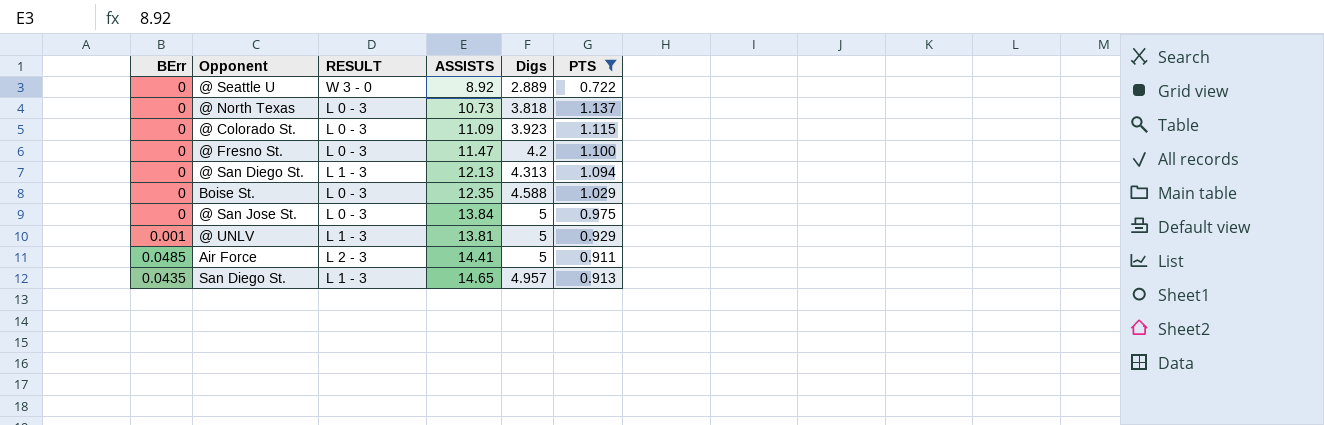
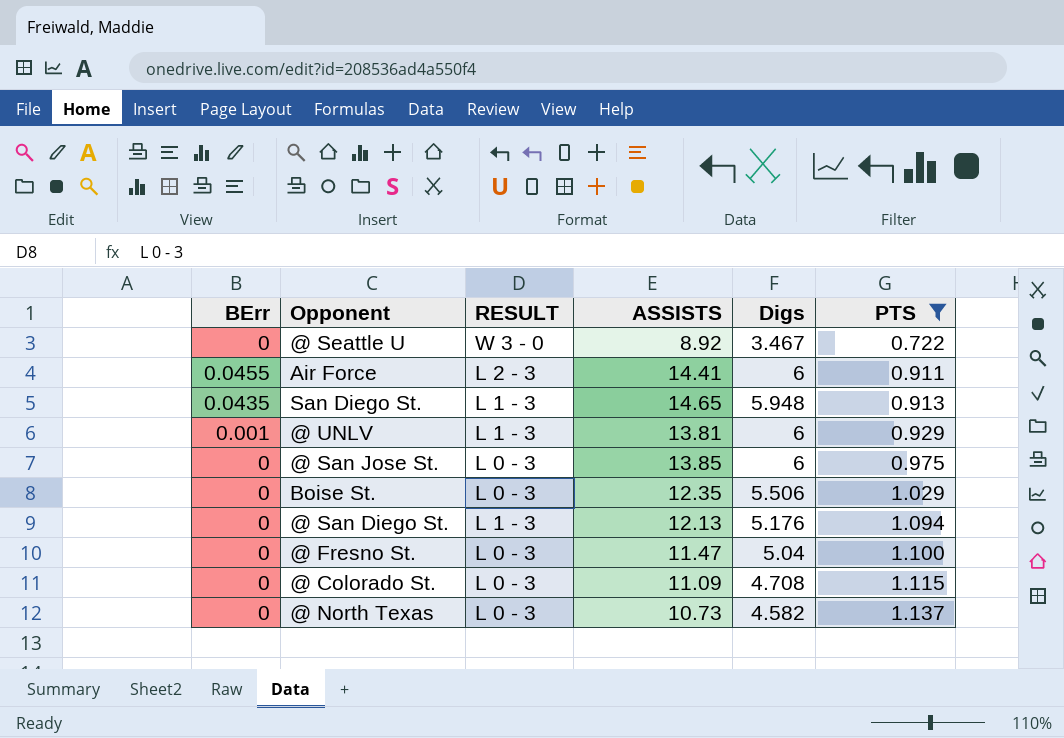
row order: none -> PTS ascending
@ Seattle U | Digs: 2.889 -> 3.467
Air Force | BErr: 0.0485 -> 0.0455
Air Force | Digs: 5 -> 6
San Diego St. | Digs: 4.957 -> 5.948
@ UNLV | Digs: 5 -> 6
@ San Jose St. | ASSISTS: 13.84 -> 13.85
@ San Jose St. | Digs: 5 -> 6
Boise St. | Digs: 4.588 -> 5.506
@ San Diego St. | Digs: 4.313 -> 5.176
@ Fresno St. | Digs: 4.2 -> 5.04
@ Colorado St. | Digs: 3.923 -> 4.708
@ North Texas | Digs: 3.818 -> 4.582

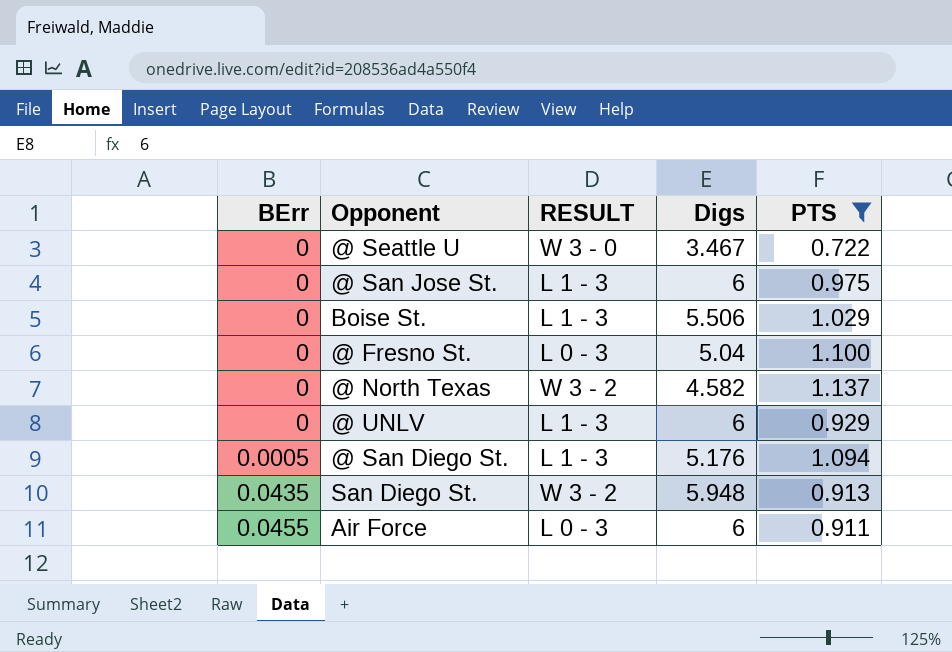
row order: PTS ascending -> BErr ascending
column ASSISTS | position: 4 -> none
row @ Colorado St.: 0 | L 0 - 3 | 11.09 | 4.708 | 1.115 -> none
@ San Jose St. | RESULT: L 0 - 3 -> L 1 - 3
Boise St. | RESULT: L 0 - 3 -> L 1 - 3
@ North Texas | RESULT: L 0 - 3 -> W 3 - 2
@ UNLV | BErr: 0.001 -> 0
@ San Diego St. | BErr: 0 -> 0.0005
San Diego St. | RESULT: L 1 - 3 -> W 3 - 2
Air Force | RESULT: L 2 - 3 -> L 0 - 3

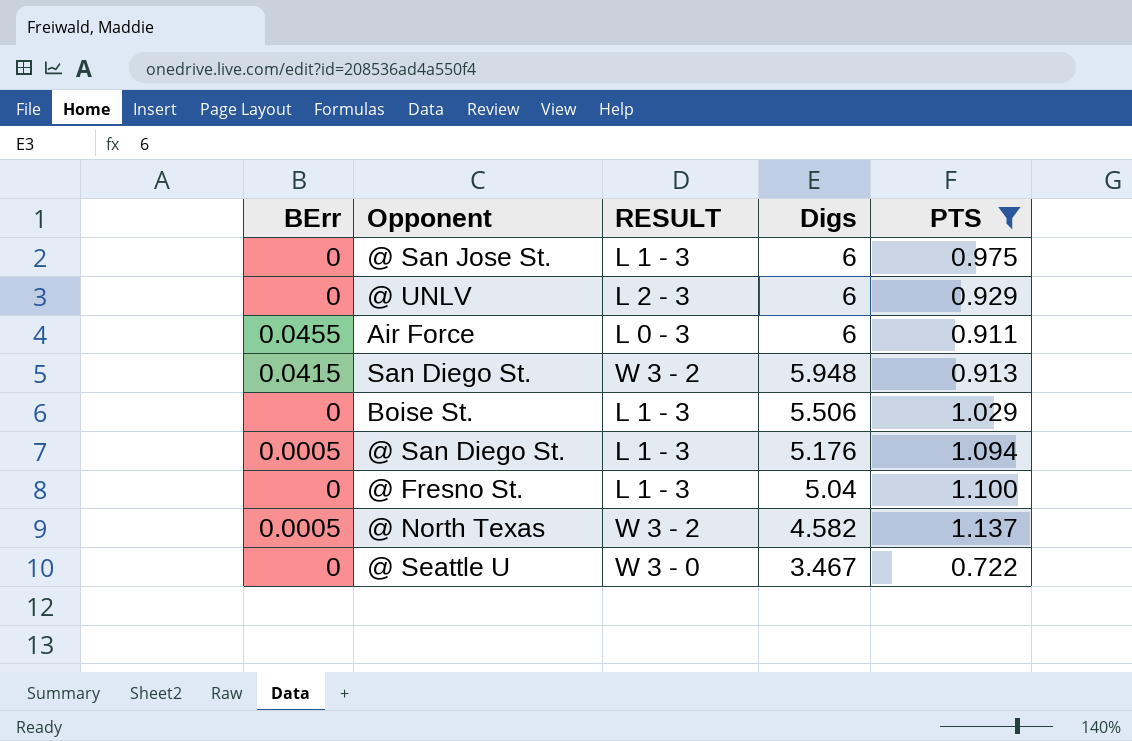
row order: BErr ascending -> Digs descending
@ UNLV | RESULT: L 1 - 3 -> L 2 - 3
San Diego St. | BErr: 0.0435 -> 0.0415
@ Fresno St. | RESULT: L 0 - 3 -> L 1 - 3
@ North Texas | BErr: 0 -> 0.0005

